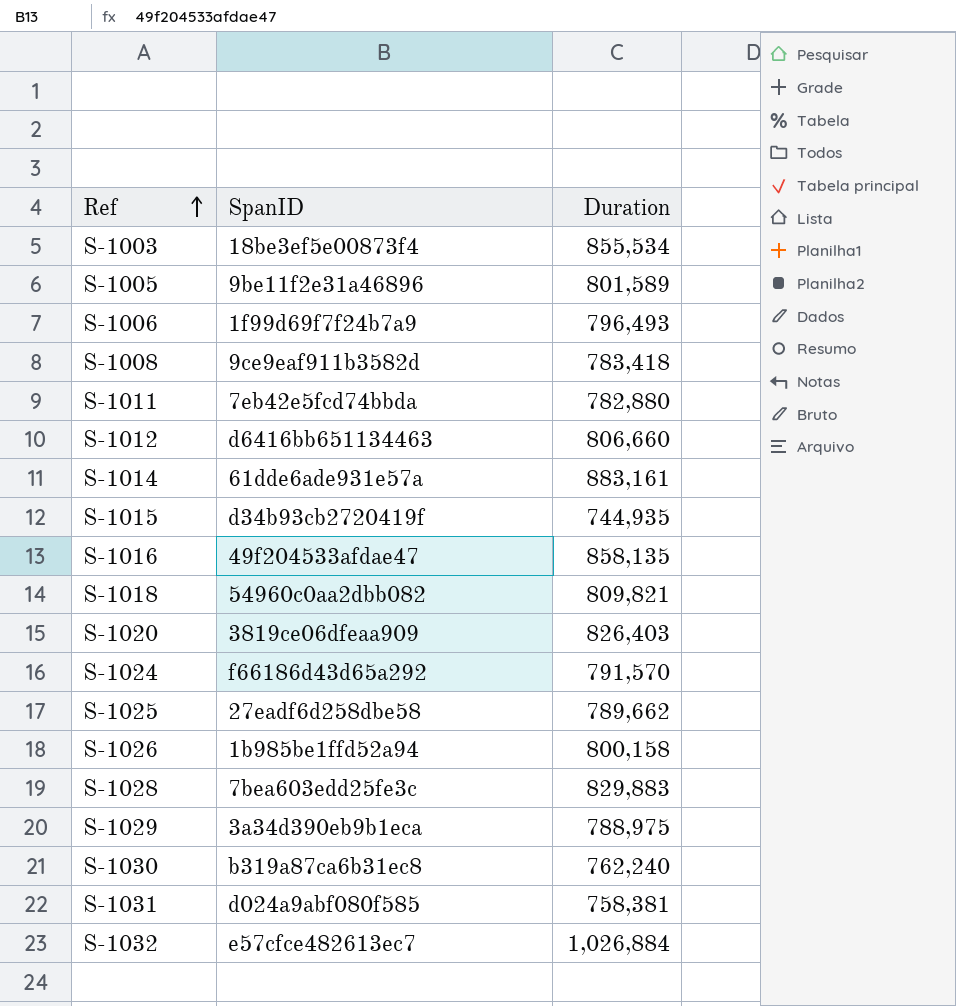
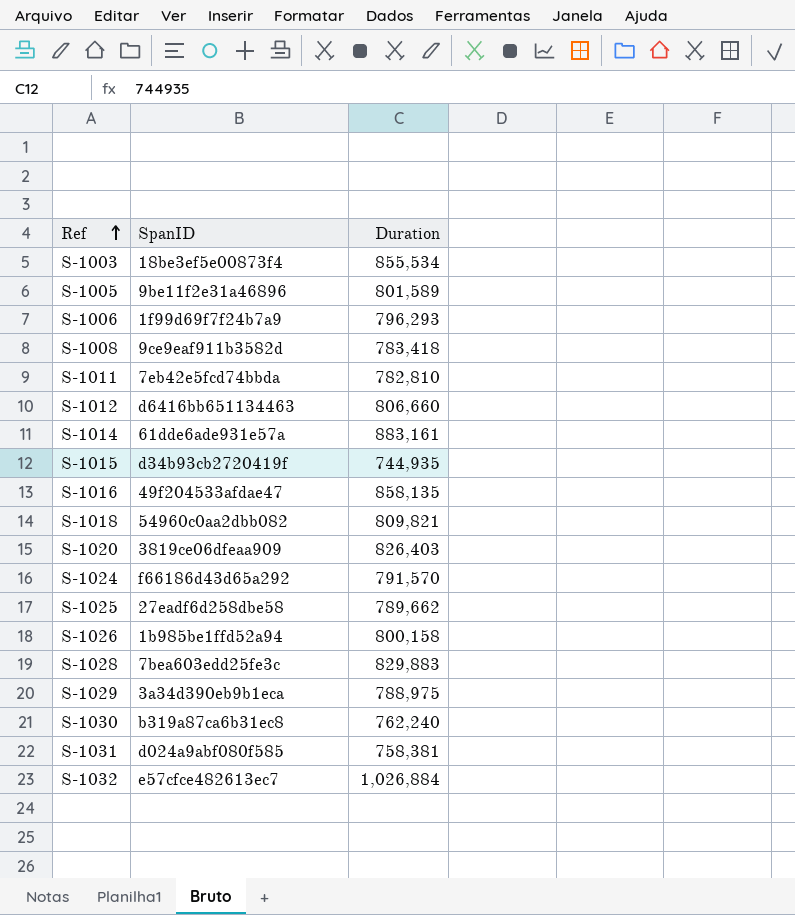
S-1006 | Duration: 796,493 -> 796,293
S-1011 | Duration: 782,880 -> 782,810

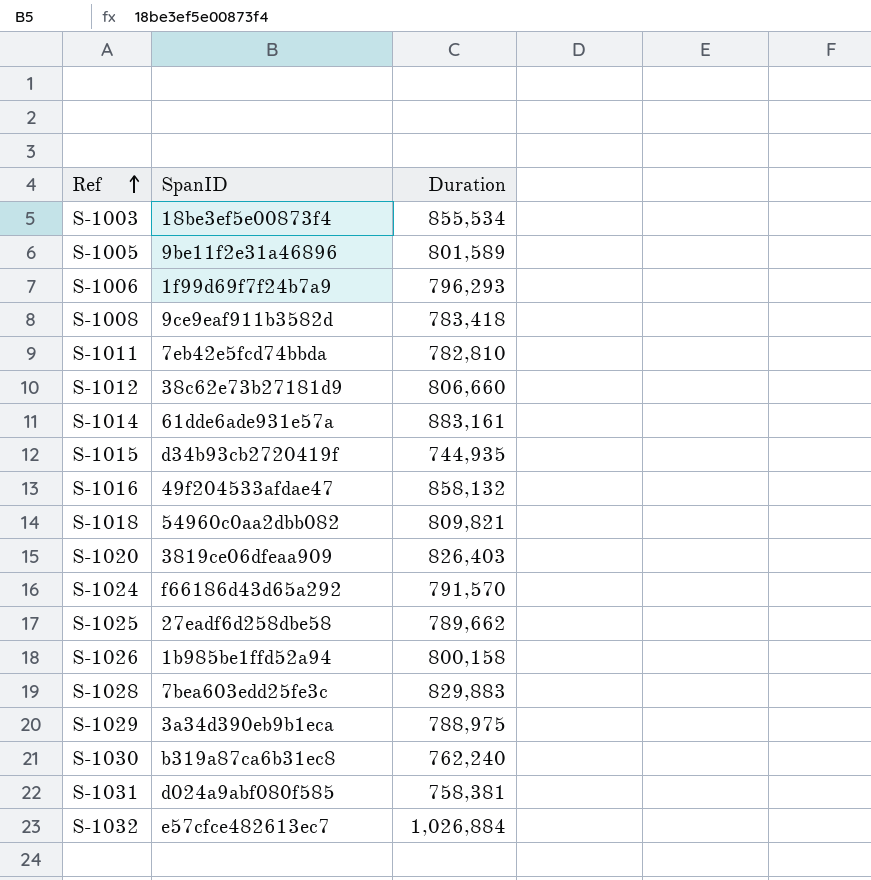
S-1012 | SpanID: d6416bb651134463 -> 38c62e73b27181d9
S-1016 | Duration: 858,135 -> 858,132

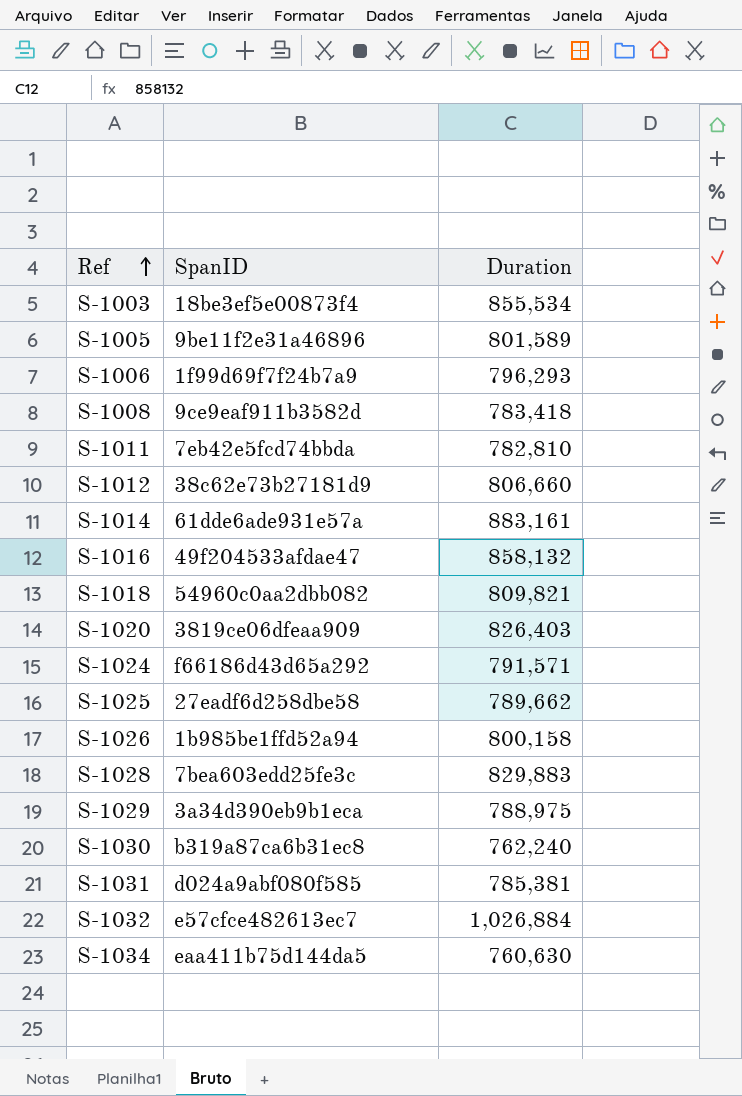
row S-1015: d34b93cb2720419f | 744,935 -> none
S-1024 | Duration: 791,570 -> 791,571
S-1031 | Duration: 758,381 -> 785,381
row S-1034: none -> eaa411b75d144da5 | 760,630

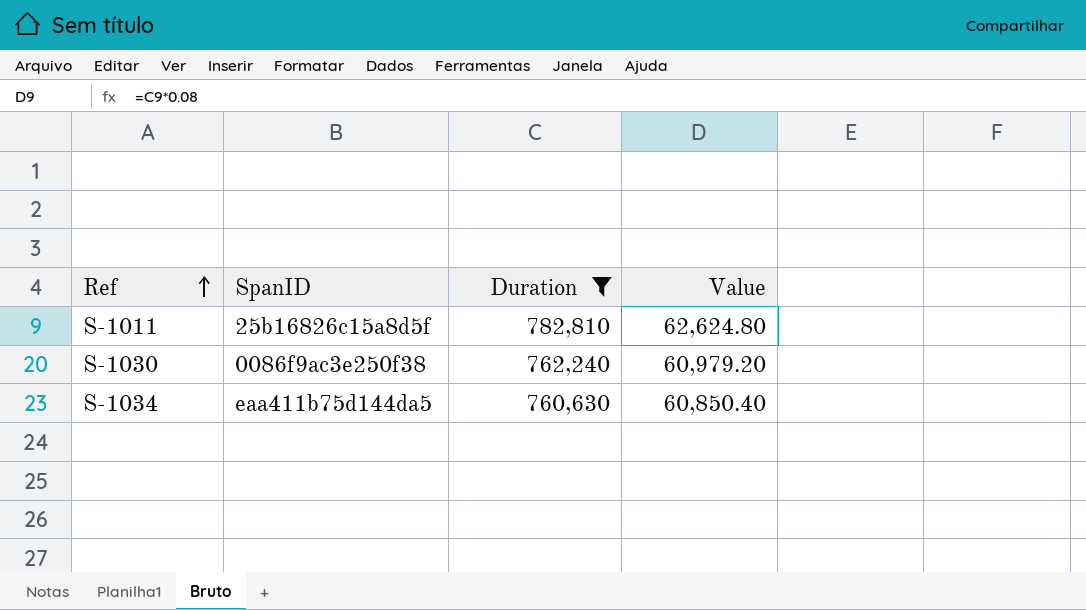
filter: none -> Duration <= 782,810
column Value | formula: none -> [Duration] * 0.08
S-1011 | SpanID: 7eb42e5fcd74bbda -> 25b16826c15a8d5f
S-1030 | SpanID: b319a87ca6b31ec8 -> 0086f9ac3e250f38

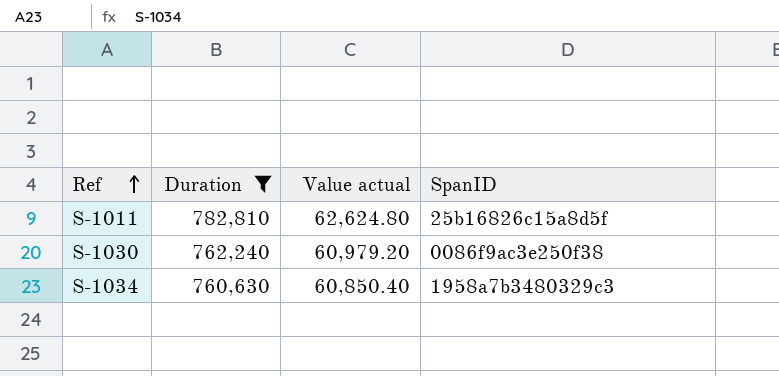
column name: Value -> Value actual
column SpanID | position: 2 -> 4
S-1034 | SpanID: eaa411b75d144da5 -> 1958a7b3480329c3

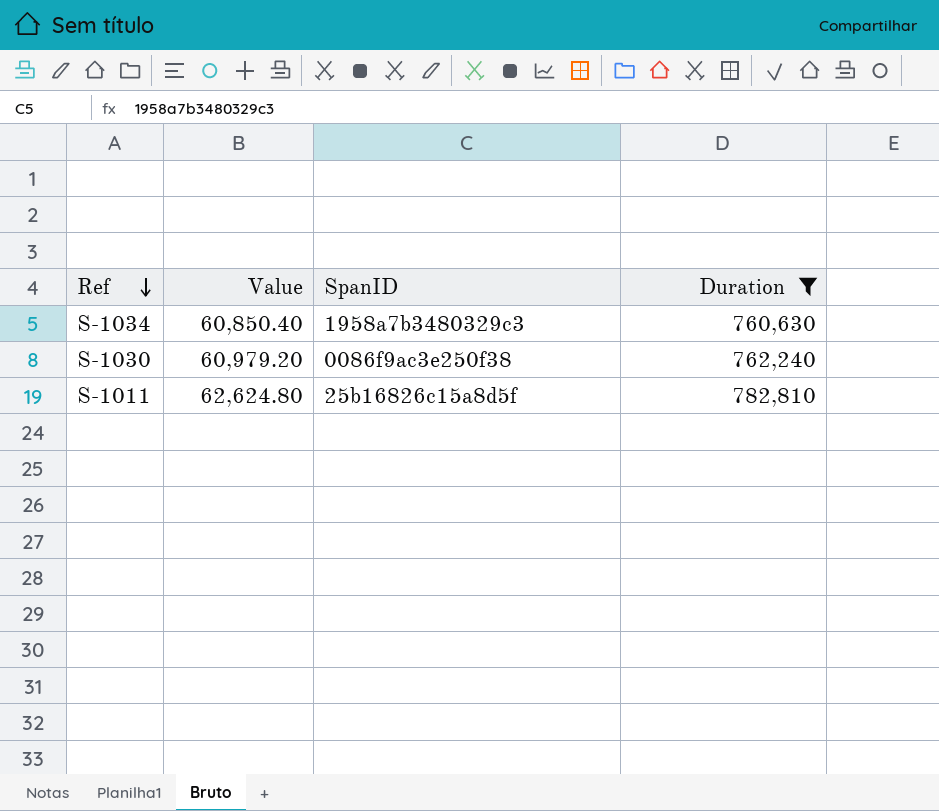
row order: Ref ascending -> Ref descending
column name: Value actual -> Value
column Duration | position: 2 -> 4

